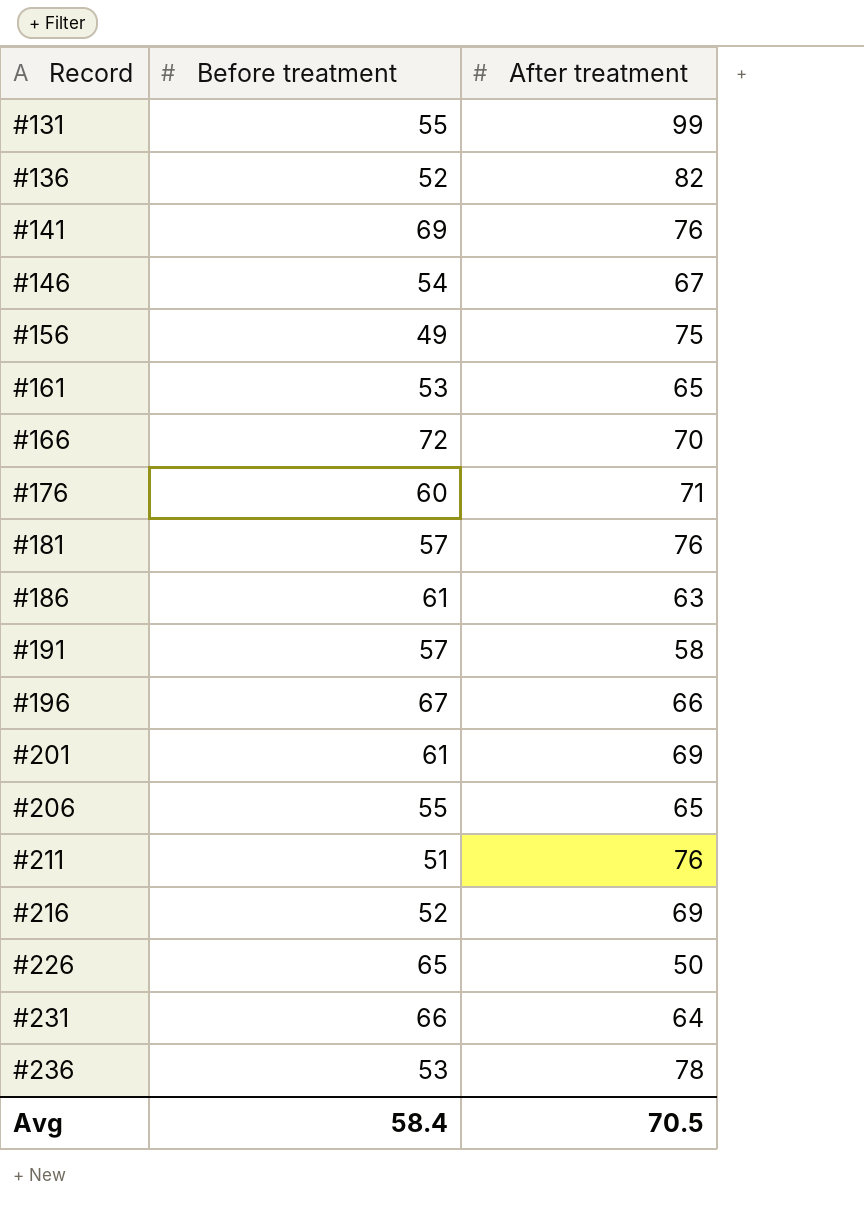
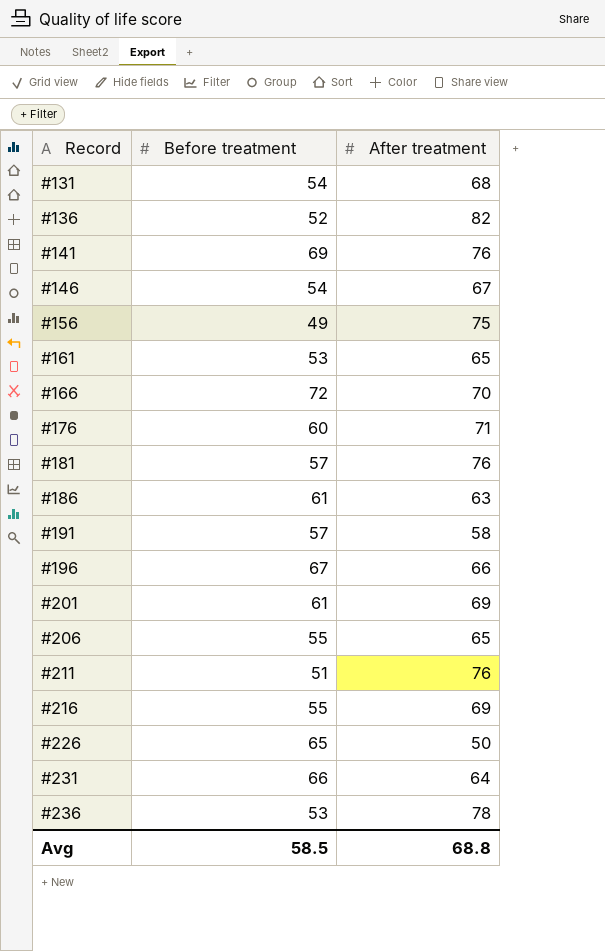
#131 | Before treatment: 55 -> 54
#131 | After treatment: 99 -> 68
#216 | Before treatment: 52 -> 55
Avg | Before treatment: 58.4 -> 58.5
Avg | After treatment: 70.5 -> 68.8

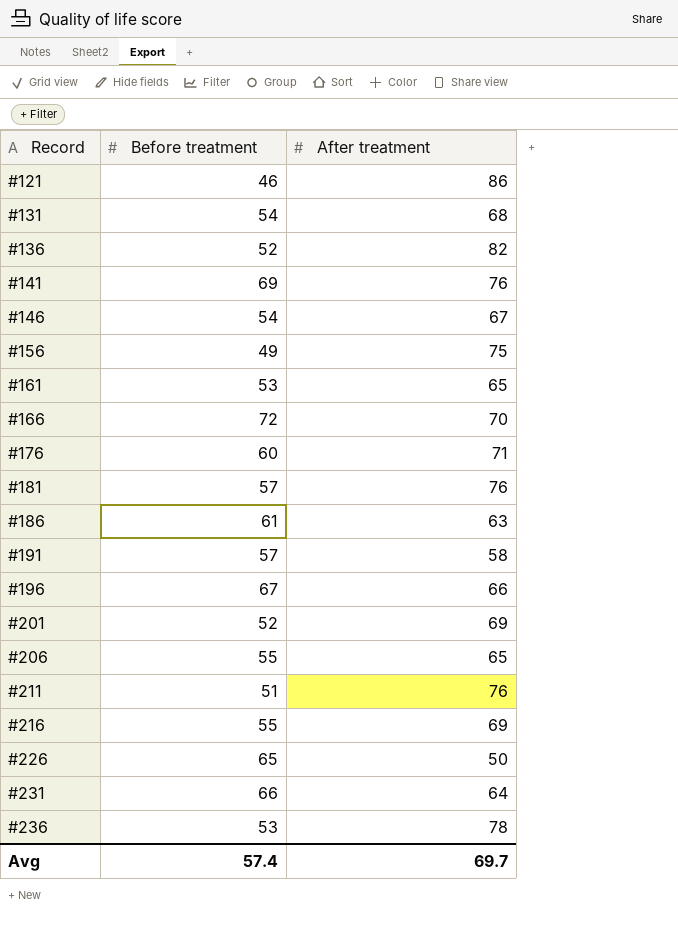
row #121: none -> 46 | 86
#201 | Before treatment: 61 -> 52
Avg | Before treatment: 58.5 -> 57.4
Avg | After treatment: 68.8 -> 69.7

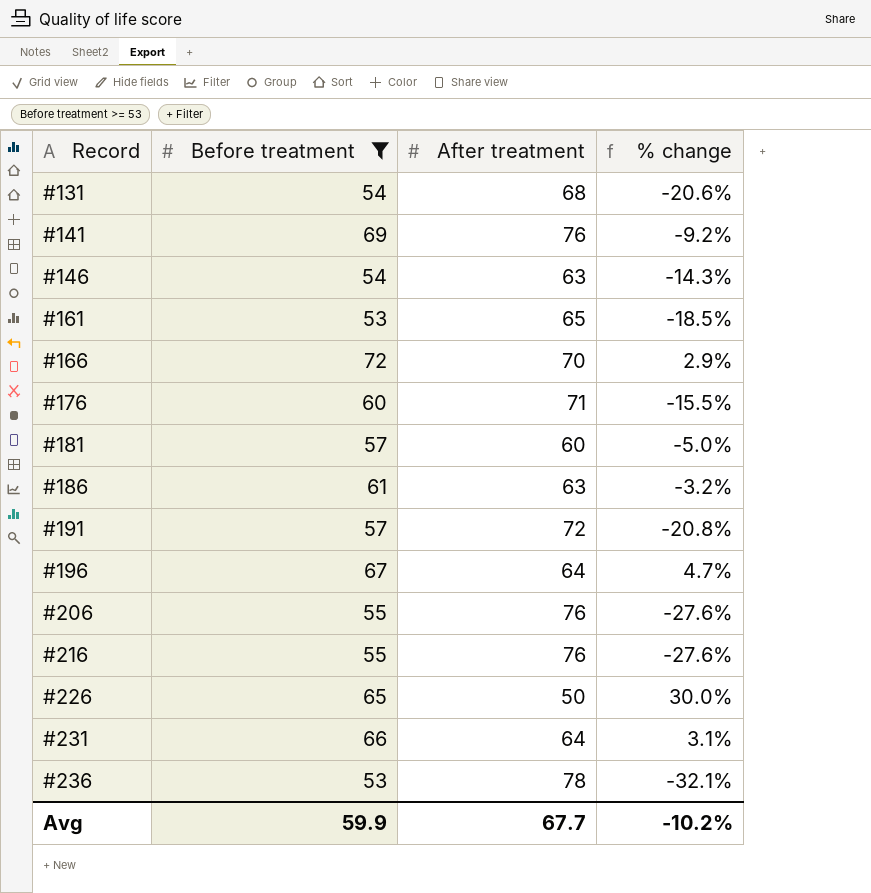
filter: none -> Before treatment >= 53
column % change | formula: none -> ([Before treatment] - [After treatment]) / [After treatment]
#146 | After treatment: 67 -> 63
#181 | After treatment: 76 -> 60
#191 | After treatment: 58 -> 72
#196 | After treatment: 66 -> 64
#206 | After treatment: 65 -> 76
#216 | After treatment: 69 -> 76
Avg | Before treatment: 57.4 -> 59.9
Avg | After treatment: 69.7 -> 67.7

